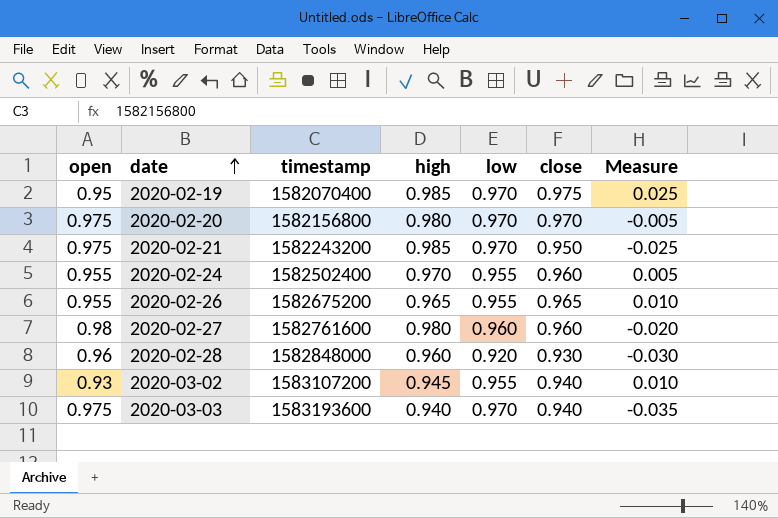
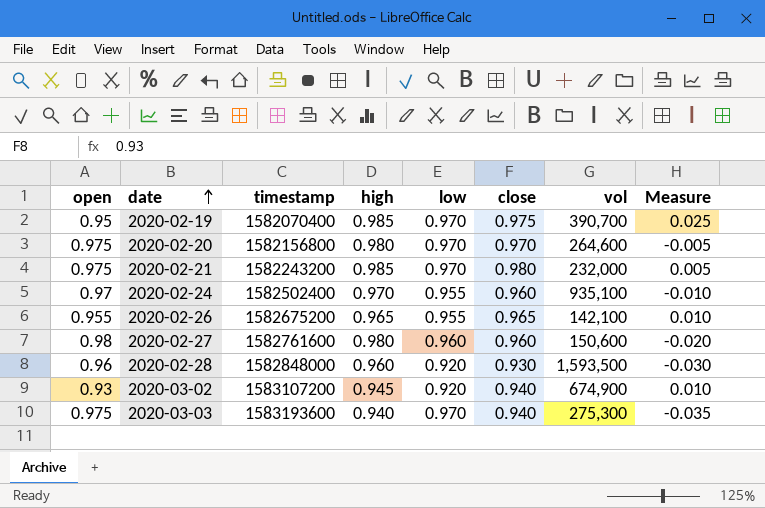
column vol | position: none -> 7
2020-02-21 | close: 0.950 -> 0.980
2020-02-21 | Measure: -0.025 -> 0.005
2020-02-24 | open: 0.955 -> 0.97
2020-02-24 | Measure: 0.005 -> -0.010
2020-03-02 | low: 0.955 -> 0.920

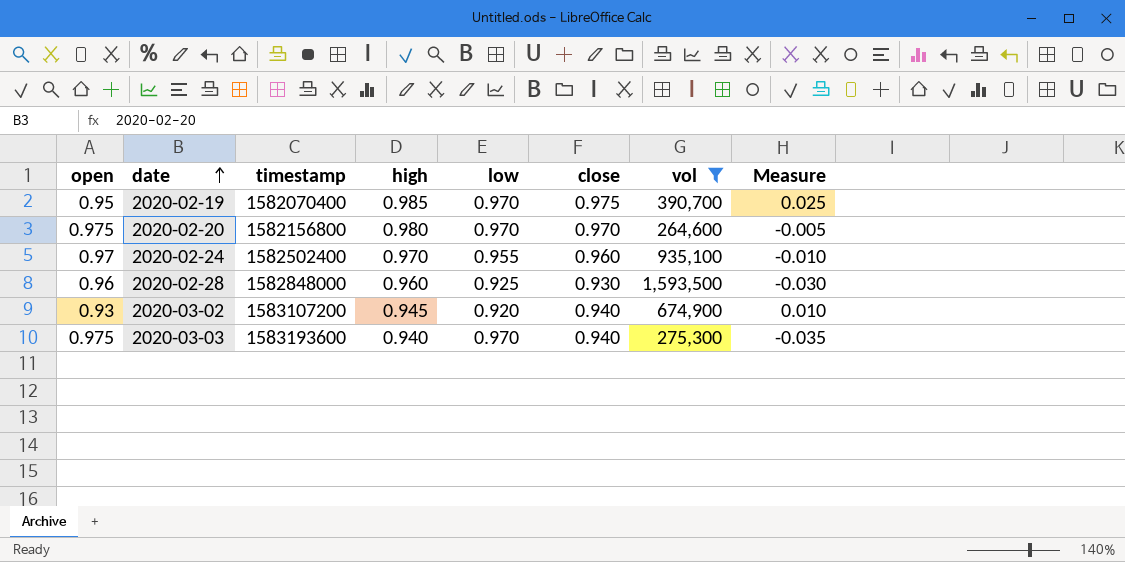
filter: none -> vol >= 264,600
2020-02-28 | low: 0.920 -> 0.925

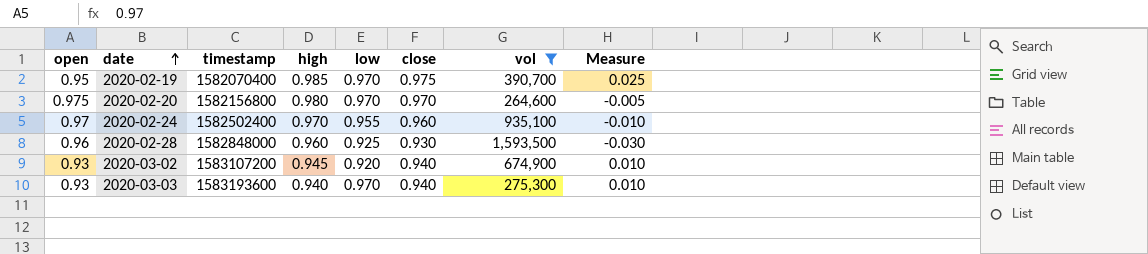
2020-03-03 | open: 0.975 -> 0.93
2020-03-03 | Measure: -0.035 -> 0.010

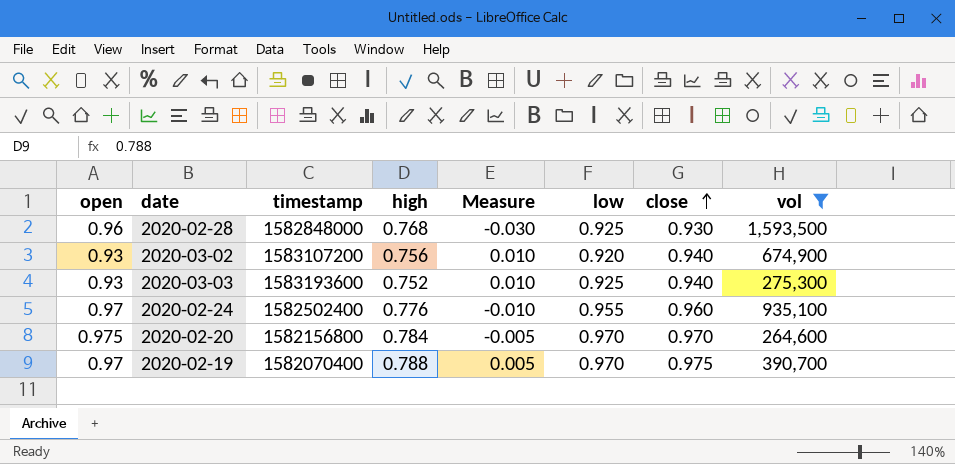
row order: date ascending -> close ascending
column Measure | position: 8 -> 5
2020-02-28 | high: 0.960 -> 0.768
2020-03-02 | high: 0.945 -> 0.756
2020-03-03 | high: 0.940 -> 0.752
2020-03-03 | low: 0.970 -> 0.925
2020-02-24 | high: 0.970 -> 0.776
2020-02-20 | high: 0.980 -> 0.784
2020-02-19 | open: 0.95 -> 0.97
2020-02-19 | high: 0.985 -> 0.788
2020-02-19 | Measure: 0.025 -> 0.005

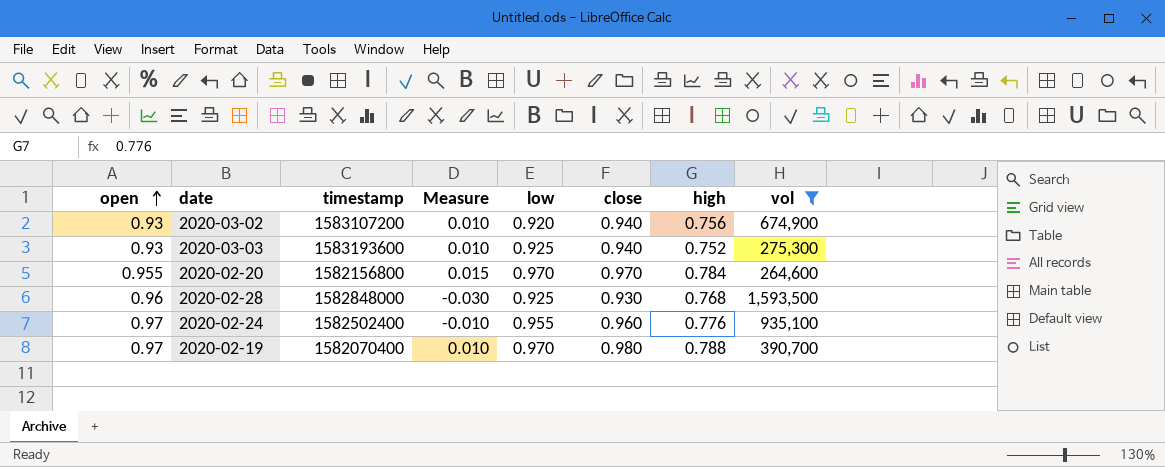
row order: close ascending -> open ascending
column high | position: 4 -> 7
2020-02-20 | open: 0.975 -> 0.955
2020-02-20 | Measure: -0.005 -> 0.015
2020-02-19 | Measure: 0.005 -> 0.010
2020-02-19 | close: 0.975 -> 0.980

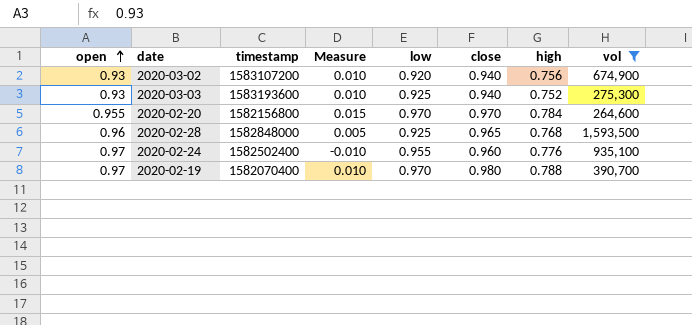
2020-02-28 | Measure: -0.030 -> 0.005
2020-02-28 | close: 0.930 -> 0.965

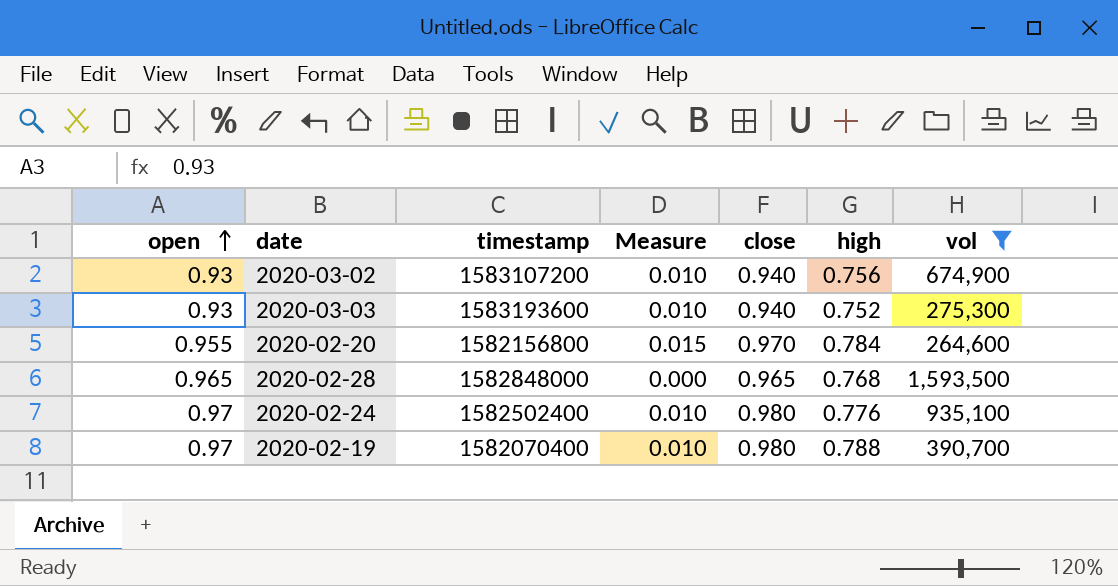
column low | position: 5 -> none
2020-02-28 | open: 0.96 -> 0.965
2020-02-28 | Measure: 0.005 -> 0.000
2020-02-24 | Measure: -0.010 -> 0.010
2020-02-24 | close: 0.960 -> 0.980

